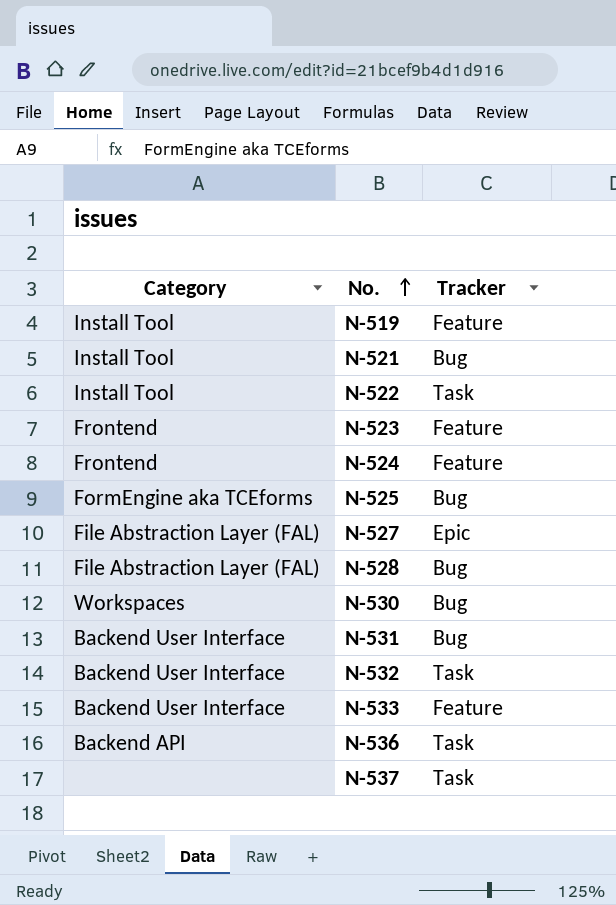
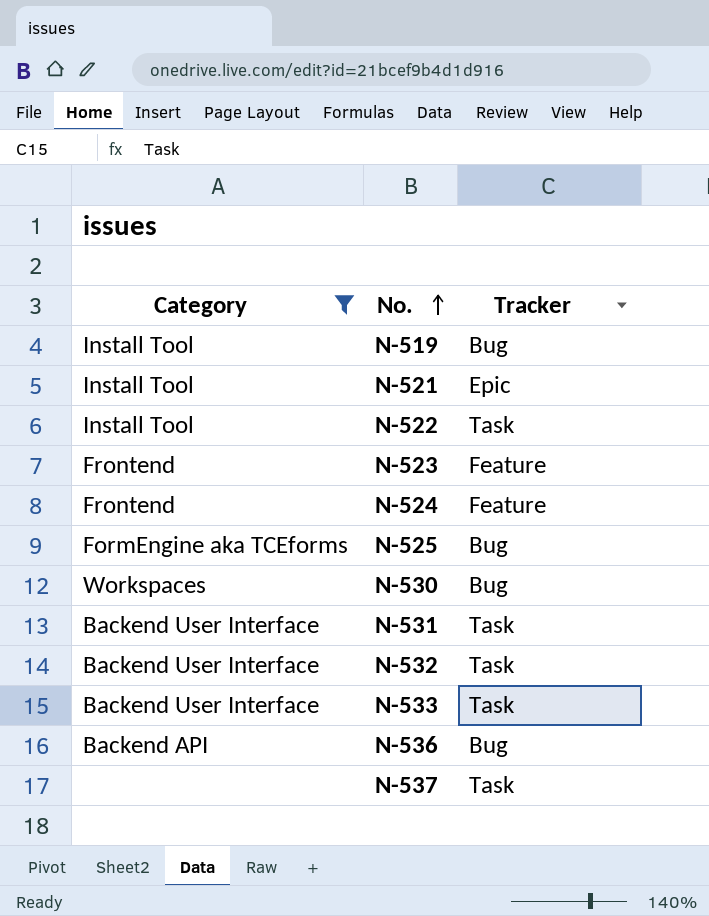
filter: none -> Category != File Abstraction Layer (FAL)
N-519 | Tracker: Feature -> Bug
N-521 | Tracker: Bug -> Epic
N-531 | Tracker: Bug -> Task
N-533 | Tracker: Feature -> Task
N-536 | Tracker: Task -> Bug

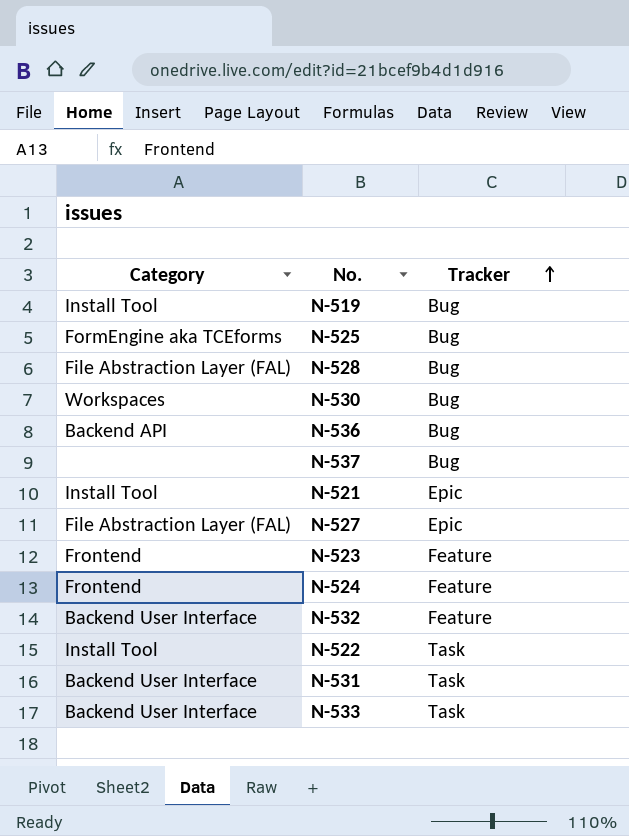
filter: Category != File Abstraction Layer (FAL) -> none
row order: No. ascending -> Tracker ascending
N-537 | Tracker: Task -> Bug
N-532 | Tracker: Task -> Feature

